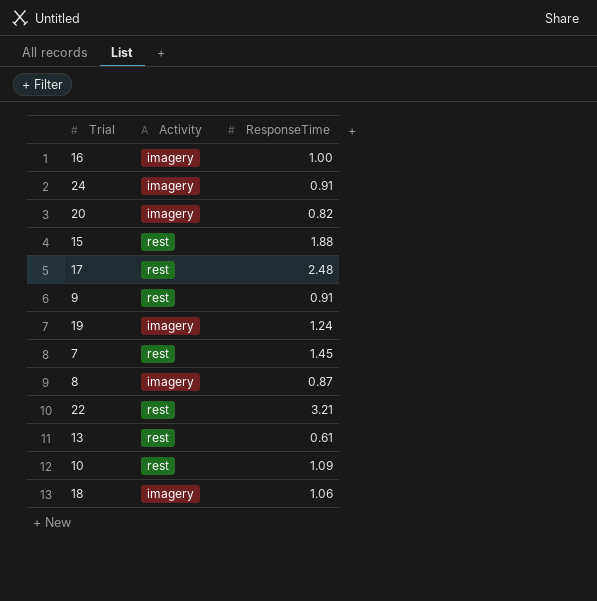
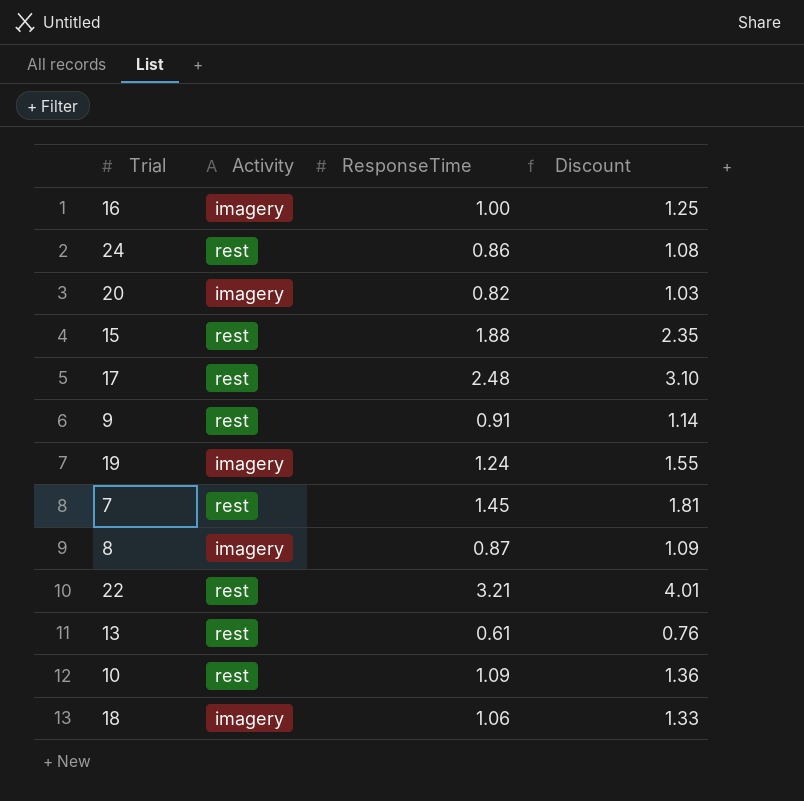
column Discount | formula: none -> [ResponseTime] * 1.25
24 | Activity: imagery -> rest
24 | ResponseTime: 0.91 -> 0.86

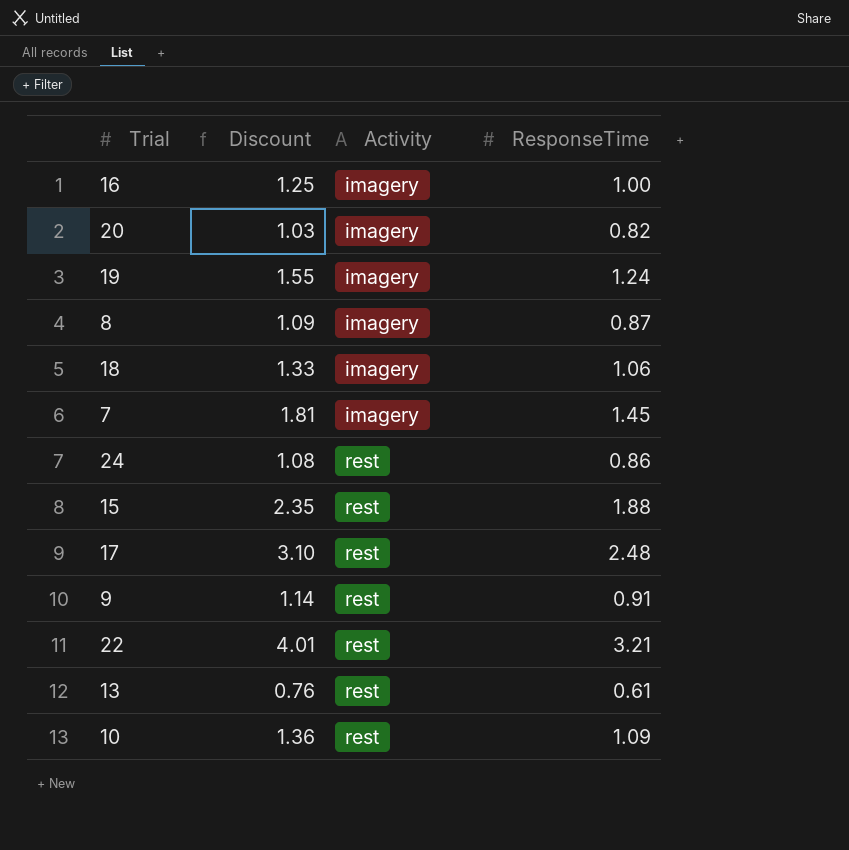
row order: none -> Activity ascending
column Discount | position: 4 -> 2
7 | Activity: rest -> imagery

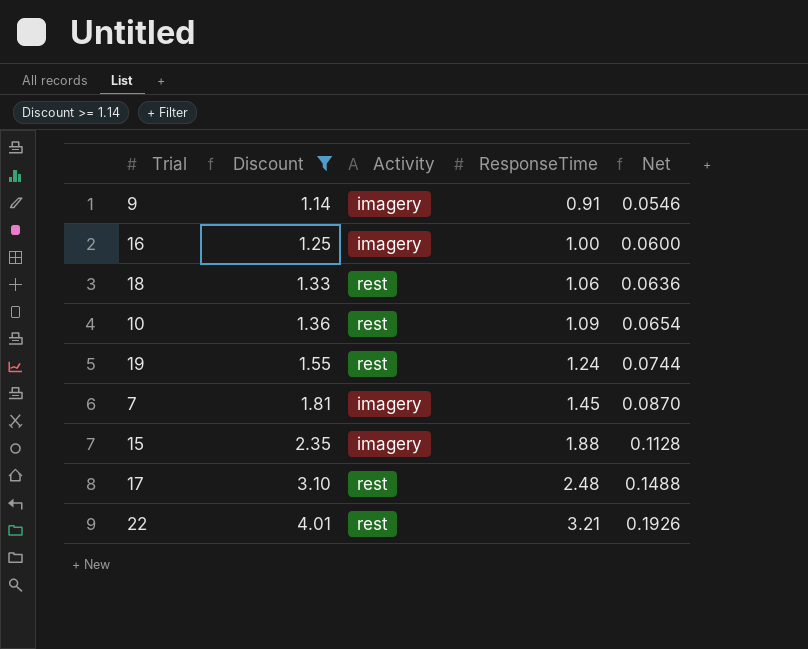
filter: none -> Discount >= 1.14
row order: Activity ascending -> Discount ascending
column Net | formula: none -> [ResponseTime] * 0.06
9 | Activity: rest -> imagery
18 | Activity: imagery -> rest
19 | Activity: imagery -> rest
15 | Activity: rest -> imagery

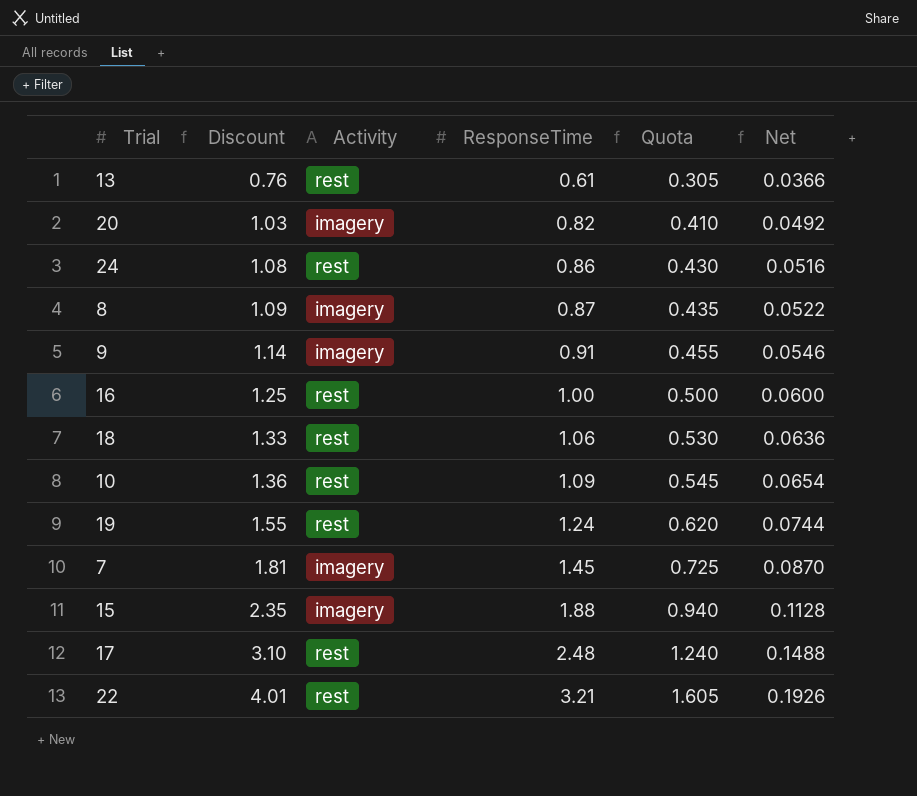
filter: Discount >= 1.14 -> none
column Quota | formula: none -> [ResponseTime] * 0.5
16 | Activity: imagery -> rest

